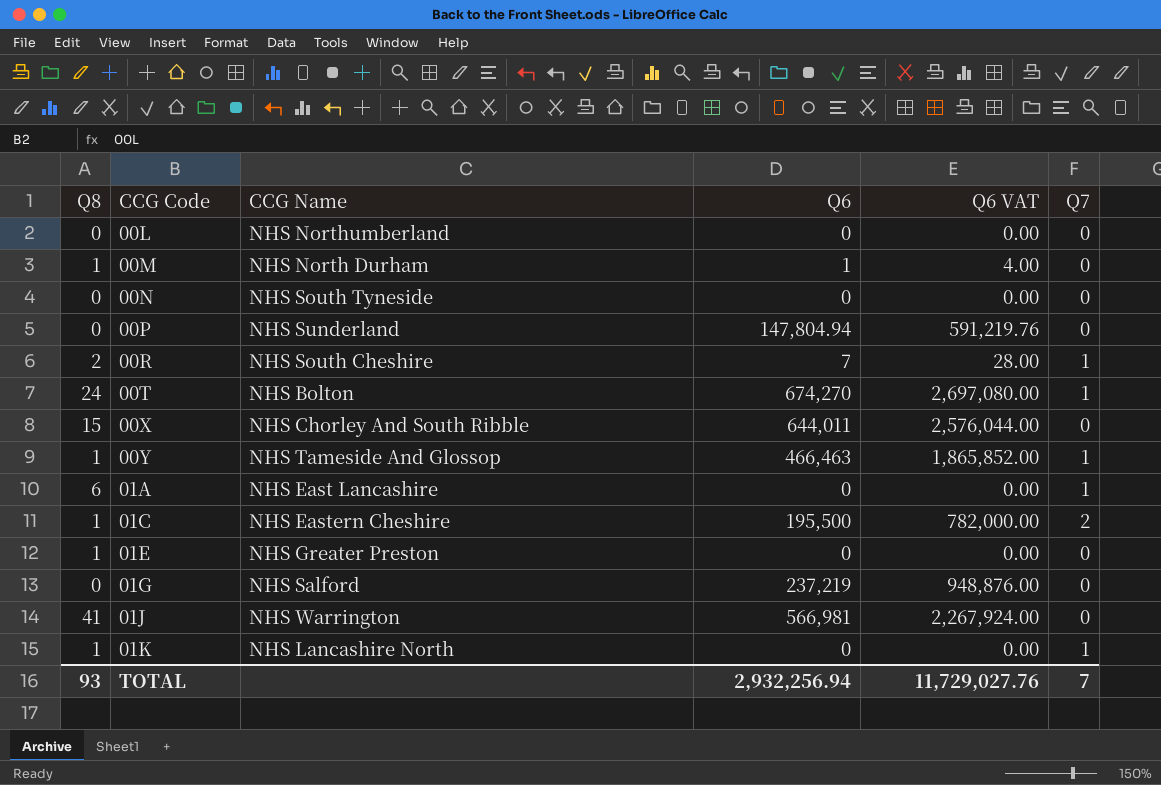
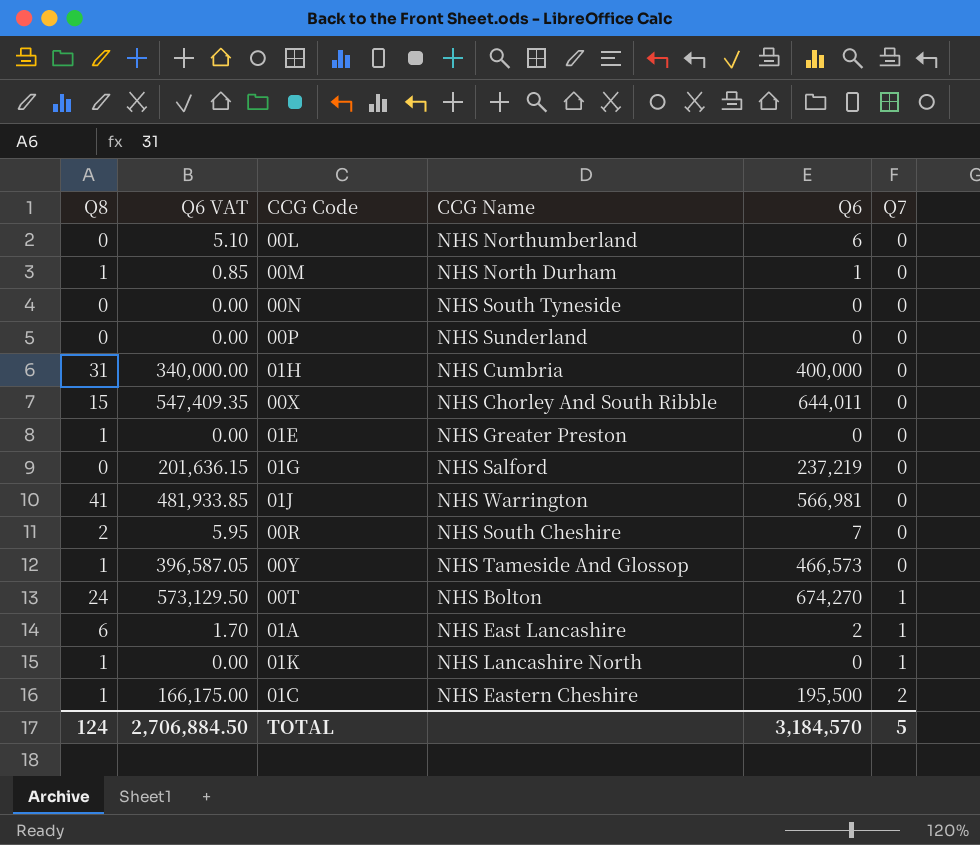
row order: CCG Code ascending -> Q7 ascending
column Q6 VAT | formula: [Q6] * 4 -> [Q6] * 0.85
column Q6 VAT | position: 5 -> 2
00L | Q6: 0 -> 6
00P | Q6: 147,804.94 -> 0
row 01H: none -> 31 | 340,000.00 | NHS Cumbria | 400,000 | 0
00R | Q7: 1 -> 0
00Y | Q6: 466,463 -> 466,573
00Y | Q7: 1 -> 0
01A | Q6: 0 -> 2
TOTAL | Q8: 93 -> 124
TOTAL | Q6 VAT: 11,729,027.76 -> 2,706,884.50
TOTAL | Q6: 2,932,256.94 -> 3,184,570
TOTAL | Q7: 7 -> 5

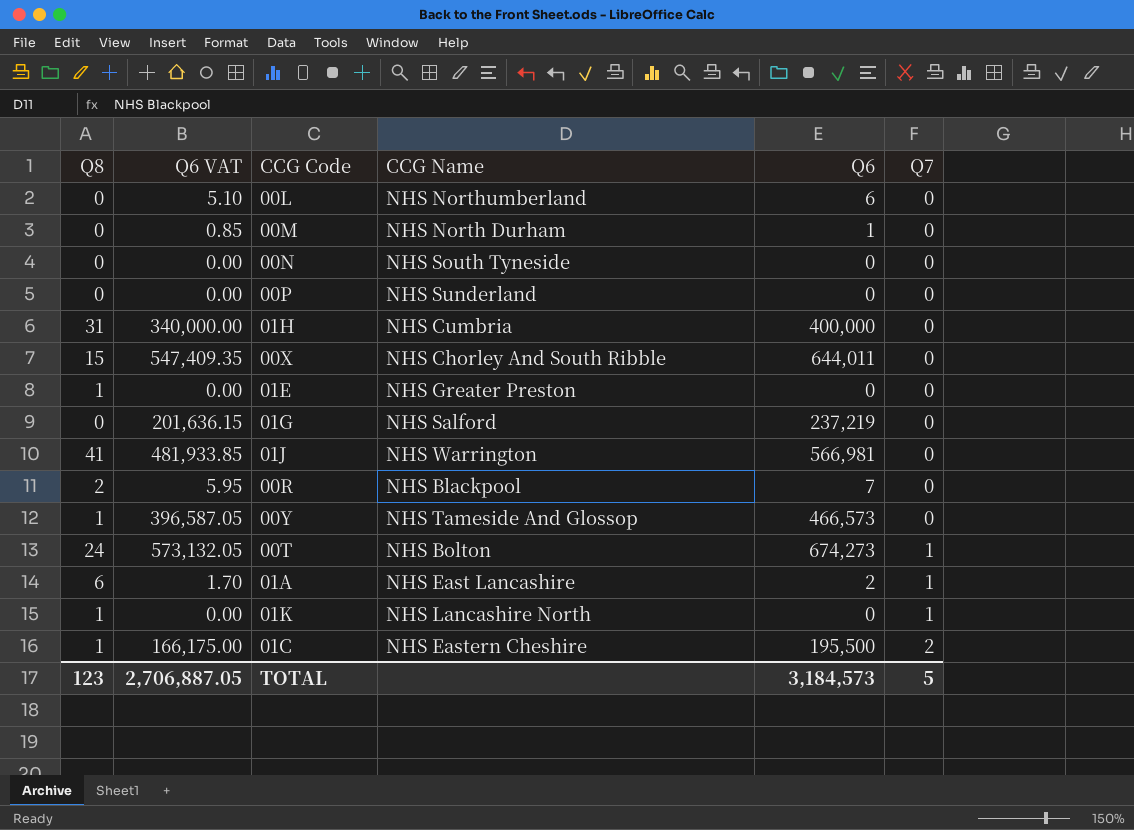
00M | Q8: 1 -> 0
00R | CCG Name: NHS South Cheshire -> NHS Blackpool
00T | Q6 VAT: 573,129.50 -> 573,132.05
00T | Q6: 674,270 -> 674,273
TOTAL | Q8: 124 -> 123
TOTAL | Q6 VAT: 2,706,884.50 -> 2,706,887.05
TOTAL | Q6: 3,184,570 -> 3,184,573

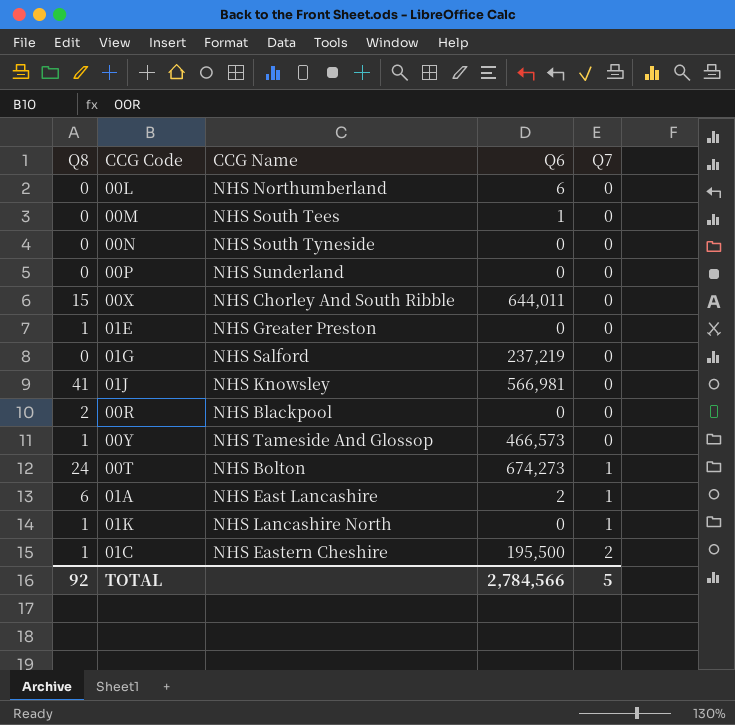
column Q6 VAT | formula: [Q6] * 0.85 -> none
row 01H: 31 | 340,000.00 | NHS Cumbria | 400,000 | 0 -> none
00M | CCG Name: NHS North Durham -> NHS South Tees
01J | CCG Name: NHS Warrington -> NHS Knowsley
00R | Q6: 7 -> 0
TOTAL | Q8: 123 -> 92
TOTAL | Q6: 3,184,573 -> 2,784,566

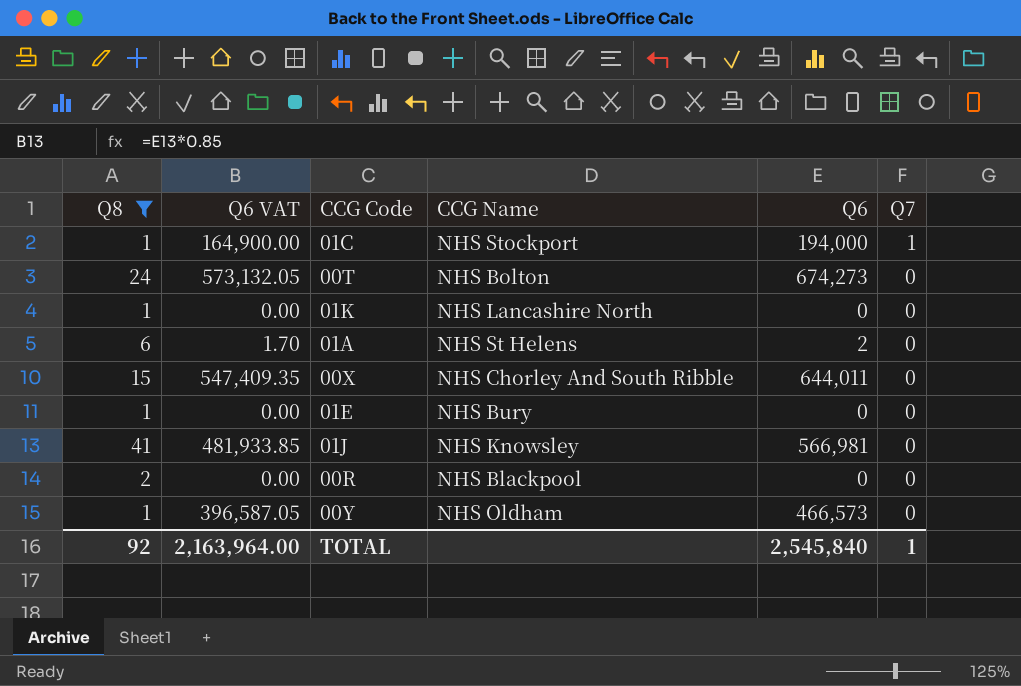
filter: none -> Q8 != 0
row order: Q7 ascending -> Q7 descending
column Q6 VAT | formula: none -> [Q6] * 0.85
01C | CCG Name: NHS Eastern Cheshire -> NHS Stockport
01C | Q6: 195,500 -> 194,000
01C | Q7: 2 -> 1
00T | Q7: 1 -> 0
01K | Q7: 1 -> 0
01A | CCG Name: NHS East Lancashire -> NHS St Helens
01A | Q7: 1 -> 0
01E | CCG Name: NHS Greater Preston -> NHS Bury
00Y | CCG Name: NHS Tameside And Glossop -> NHS Oldham
TOTAL | Q6: 2,784,566 -> 2,545,840
TOTAL | Q7: 5 -> 1

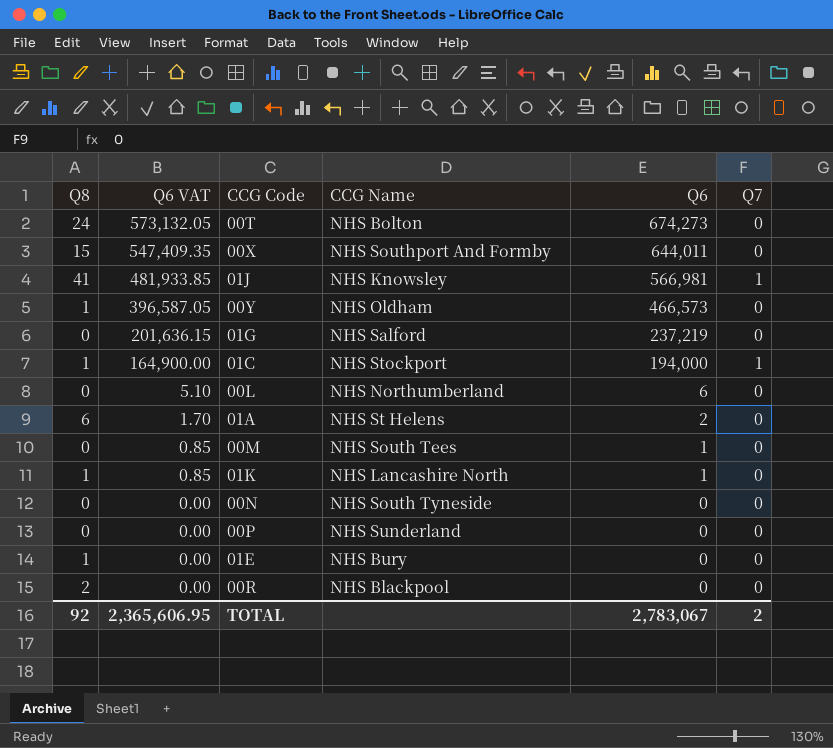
filter: Q8 != 0 -> none
row order: Q7 descending -> Q6 VAT descending
00X | CCG Name: NHS Chorley And South Ribble -> NHS Southport And Formby
01J | Q7: 0 -> 1
01K | Q6 VAT: 0.00 -> 0.85
01K | Q6: 0 -> 1
TOTAL | Q6 VAT: 2,163,964.00 -> 2,365,606.95
TOTAL | Q6: 2,545,840 -> 2,783,067
TOTAL | Q7: 1 -> 2

